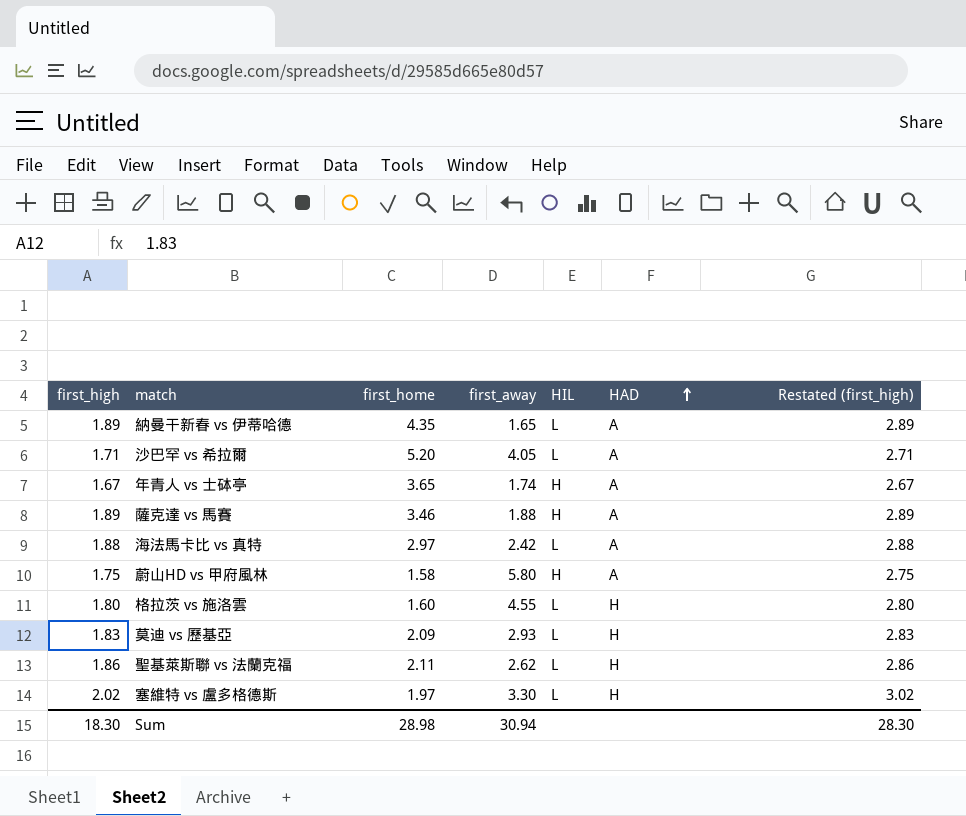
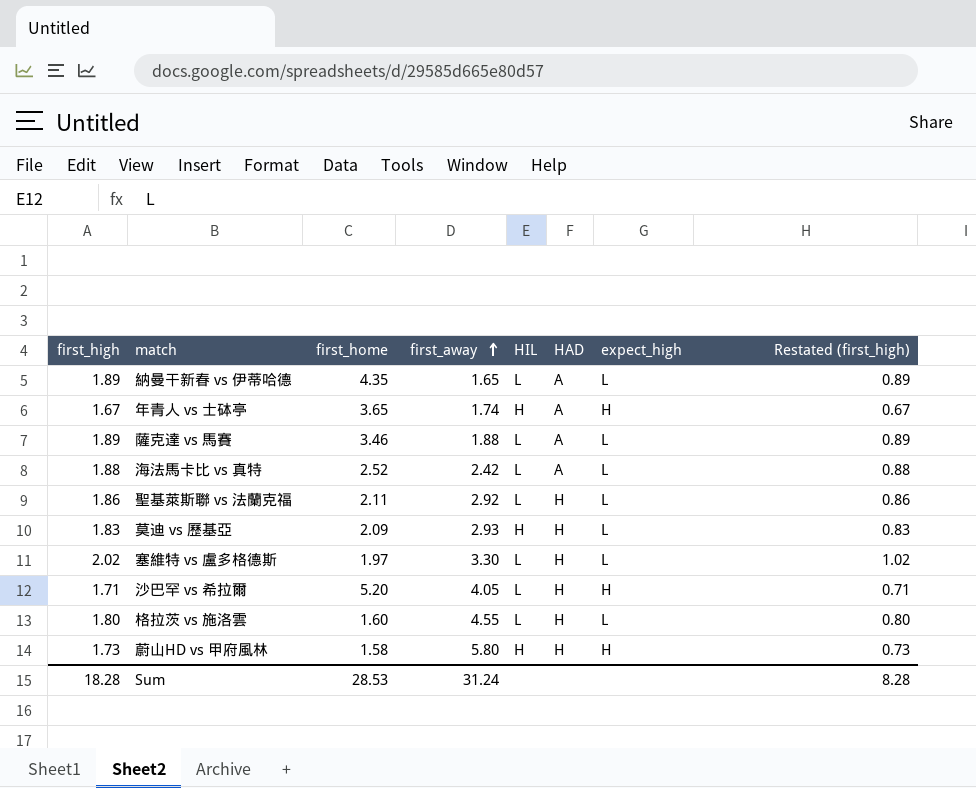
row order: HAD ascending -> first_away ascending
column expect_high | position: none -> 7
column Restated (first_high) | formula: [first_high] + 1 -> [first_high] - 1
薩克達 vs 馬賽 | HIL: H -> L
海法馬卡比 vs 真特 | first_home: 2.97 -> 2.52
聖基萊斯聯 vs 法蘭克福 | first_away: 2.62 -> 2.92
莫迪 vs 歷基亞 | HIL: L -> H
沙巴罕 vs 希拉爾 | HAD: A -> H
蔚山HD vs 甲府風林 | first_high: 1.75 -> 1.73
蔚山HD vs 甲府風林 | HAD: A -> H
Sum | first_high: 18.30 -> 18.28
Sum | first_home: 28.98 -> 28.53
Sum | first_away: 30.94 -> 31.24
Sum | Restated (first_high): 28.30 -> 8.28

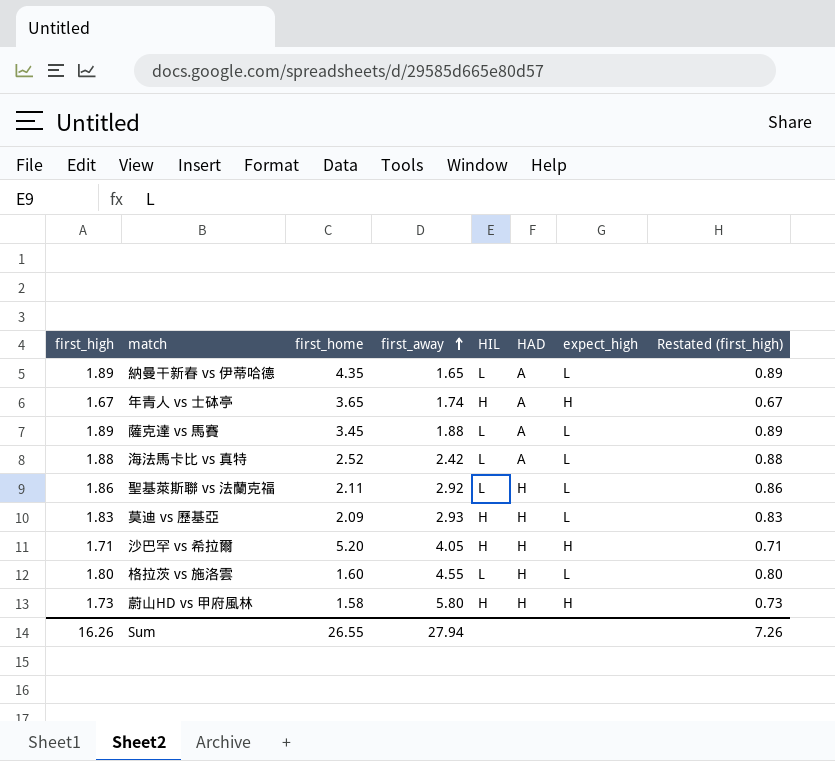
row 塞維特 vs 盧多格德斯: 2.02 | 1.97 | 3.30 | L | H | L | 1.02 -> none
薩克達 vs 馬賽 | first_home: 3.46 -> 3.45
沙巴罕 vs 希拉爾 | HIL: L -> H
Sum | first_high: 18.28 -> 16.26
Sum | first_home: 28.53 -> 26.55
Sum | first_away: 31.24 -> 27.94
Sum | Restated (first_high): 8.28 -> 7.26

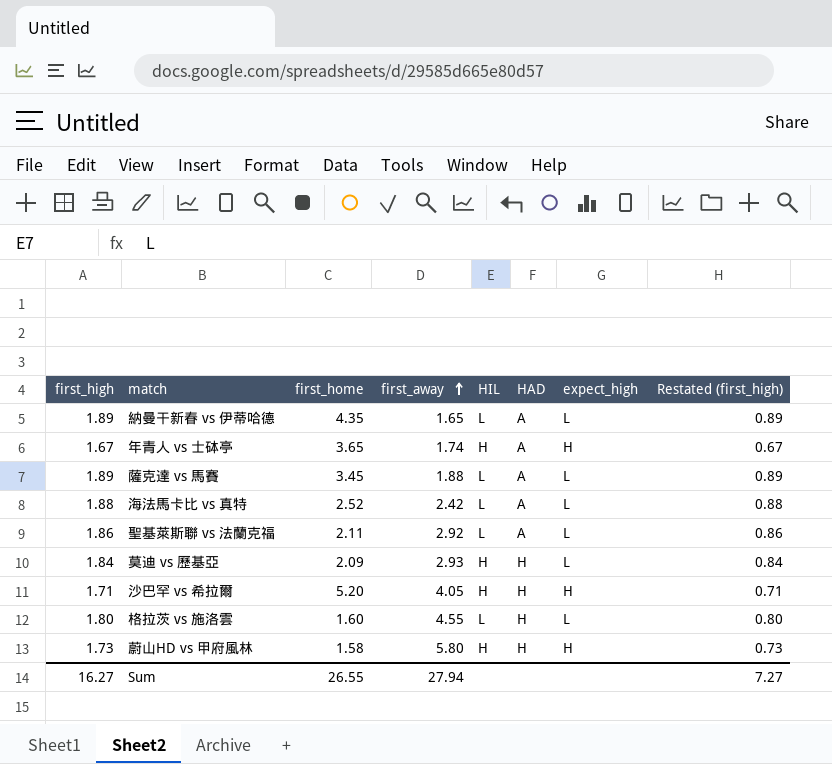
聖基萊斯聯 vs 法蘭克福 | HAD: H -> A
莫迪 vs 歷基亞 | first_high: 1.83 -> 1.84
莫迪 vs 歷基亞 | Restated (first_high): 0.83 -> 0.84
Sum | first_high: 16.26 -> 16.27
Sum | Restated (first_high): 7.26 -> 7.27

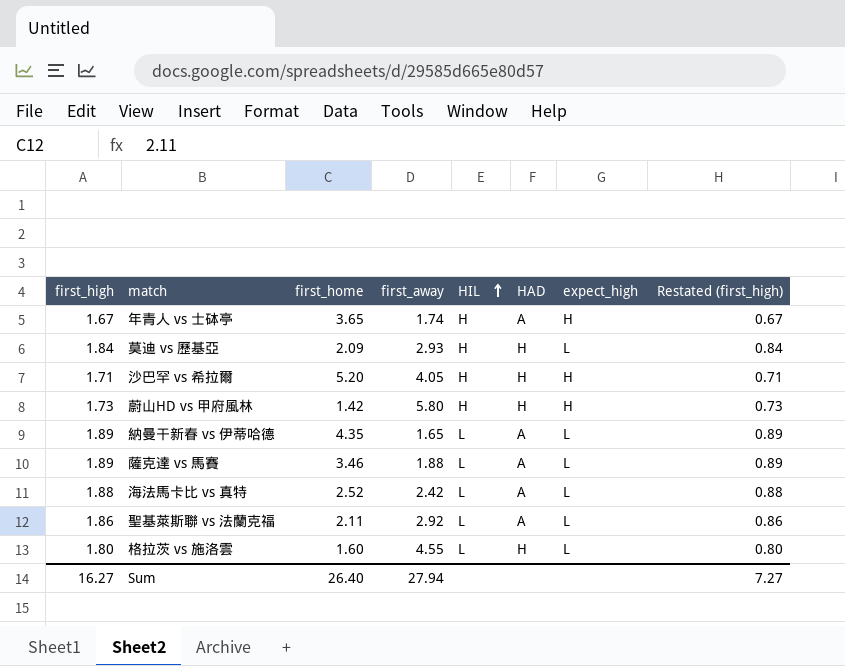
row order: first_away ascending -> HIL ascending
蔚山HD vs 甲府風林 | first_home: 1.58 -> 1.42
薩克達 vs 馬賽 | first_home: 3.45 -> 3.46
Sum | first_home: 26.55 -> 26.40

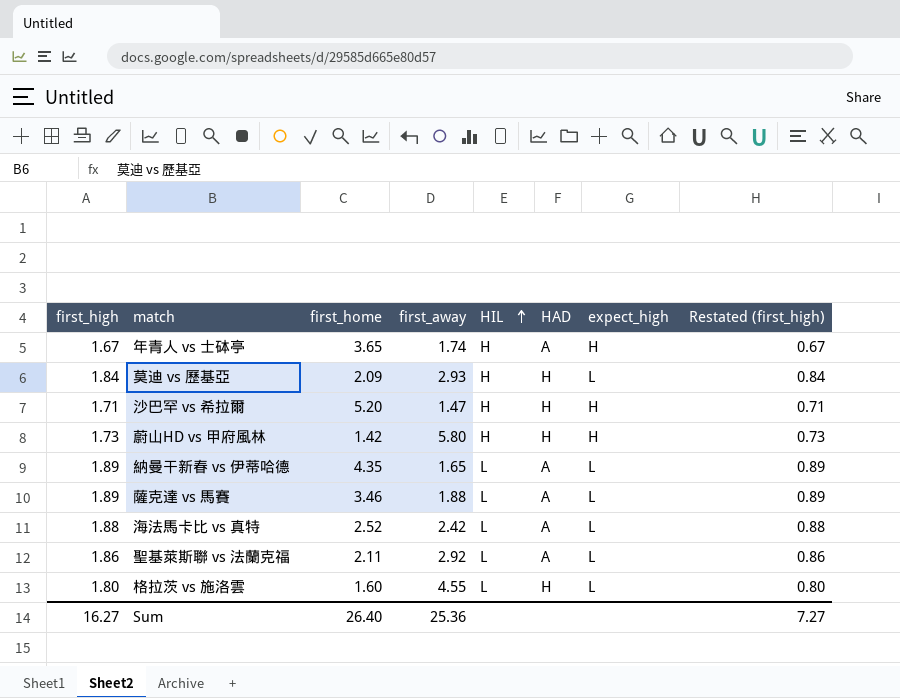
沙巴罕 vs 希拉爾 | first_away: 4.05 -> 1.47
Sum | first_away: 27.94 -> 25.36

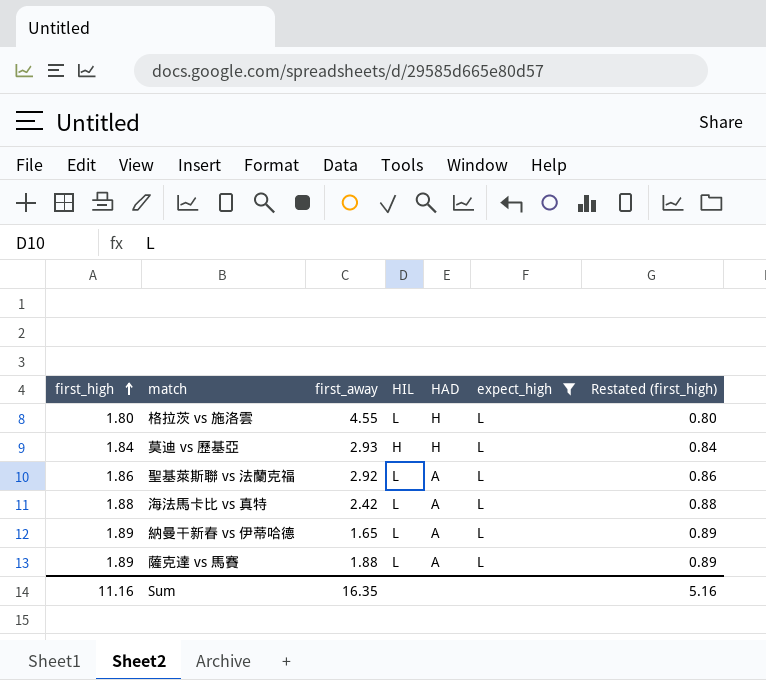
filter: none -> expect_high = L
row order: HIL ascending -> first_high ascending
column first_home | position: 3 -> none
Sum | first_high: 16.27 -> 11.16
Sum | first_away: 25.36 -> 16.35
Sum | Restated (first_high): 7.27 -> 5.16

